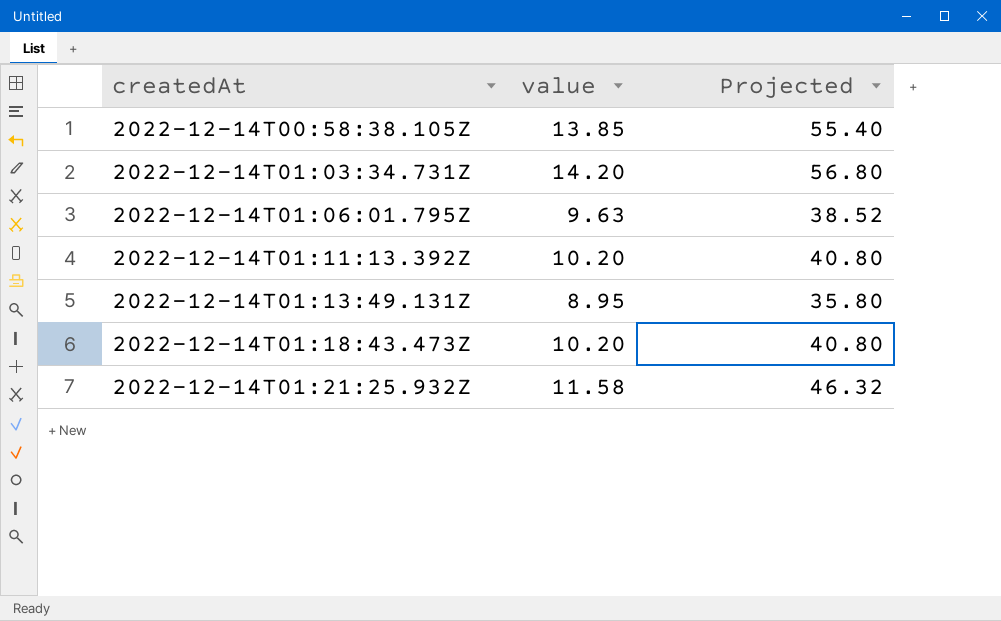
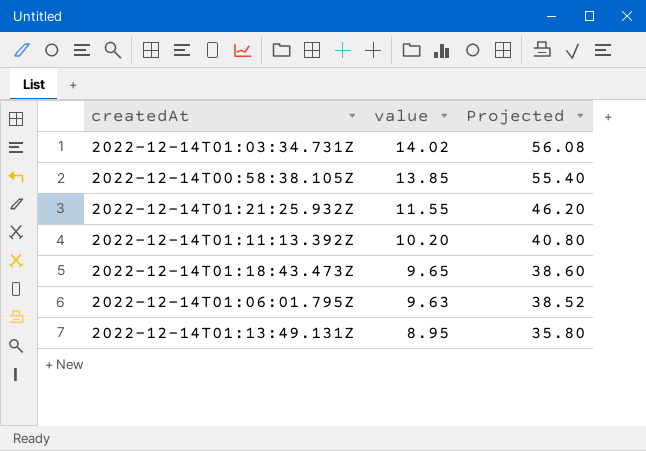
row order: createdAt ascending -> value descending
2022-12-14T01:03:34.731Z | value: 14.20 -> 14.02
2022-12-14T01:03:34.731Z | Projected: 56.80 -> 56.08
2022-12-14T01:21:25.932Z | value: 11.58 -> 11.55
2022-12-14T01:21:25.932Z | Projected: 46.32 -> 46.20
2022-12-14T01:18:43.473Z | value: 10.20 -> 9.65
2022-12-14T01:18:43.473Z | Projected: 40.80 -> 38.60

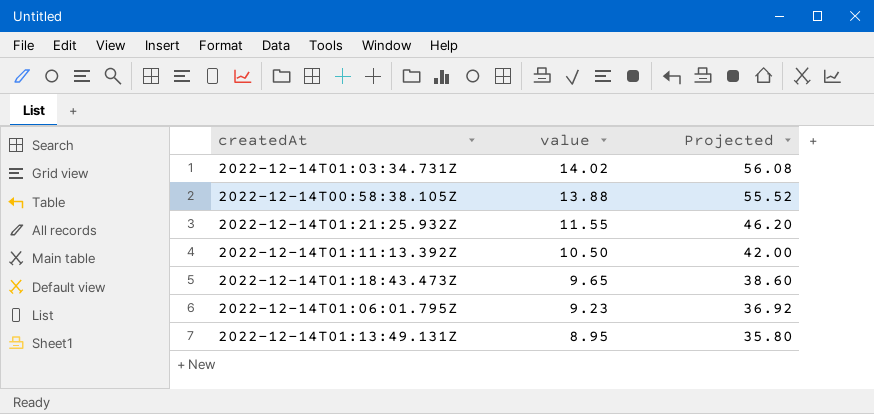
2022-12-14T00:58:38.105Z | value: 13.85 -> 13.88
2022-12-14T00:58:38.105Z | Projected: 55.40 -> 55.52
2022-12-14T01:11:13.392Z | value: 10.20 -> 10.50
2022-12-14T01:11:13.392Z | Projected: 40.80 -> 42.00
2022-12-14T01:06:01.795Z | value: 9.63 -> 9.23
2022-12-14T01:06:01.795Z | Projected: 38.52 -> 36.92

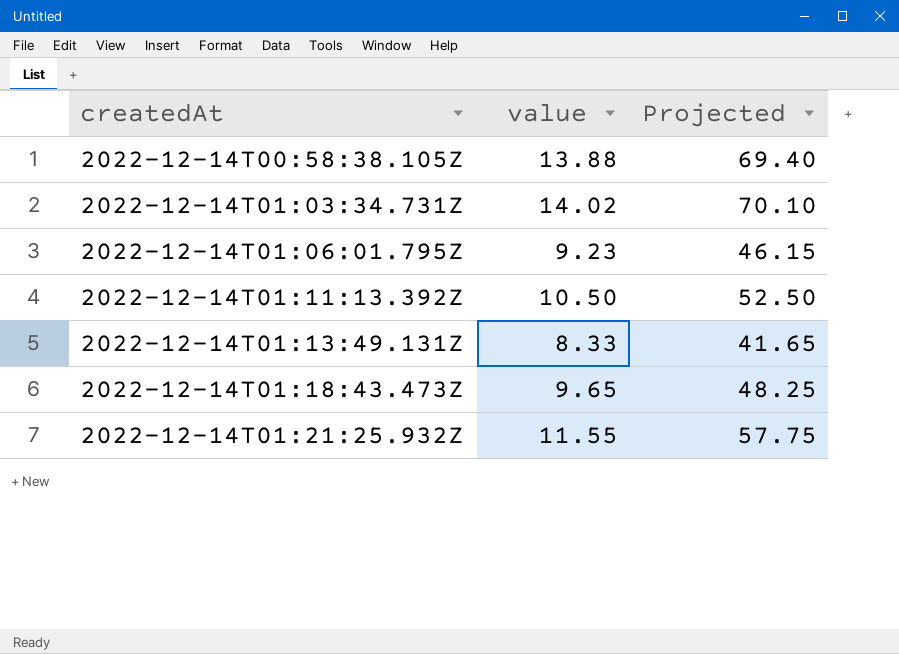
row order: value descending -> createdAt ascending
column Projected | formula: [value] * 4 -> [value] * 5
2022-12-14T01:13:49.131Z | value: 8.95 -> 8.33

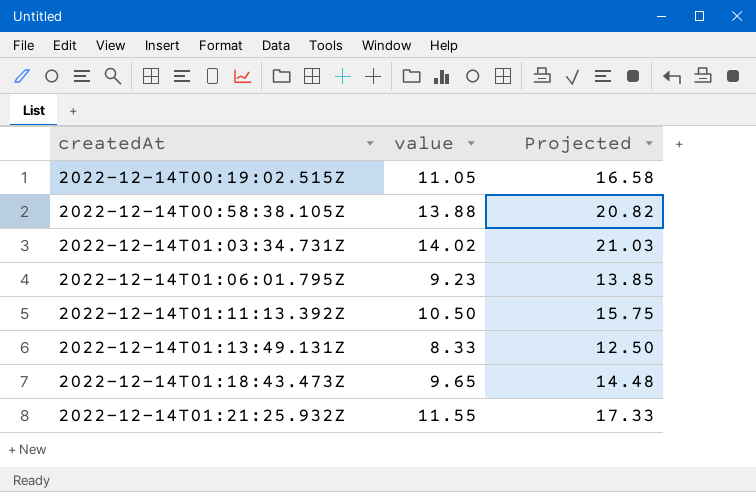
column Projected | formula: [value] * 5 -> [value] * 1.5
row 2022-12-14T00:19:02.515Z: none -> 11.05 | 16.58

